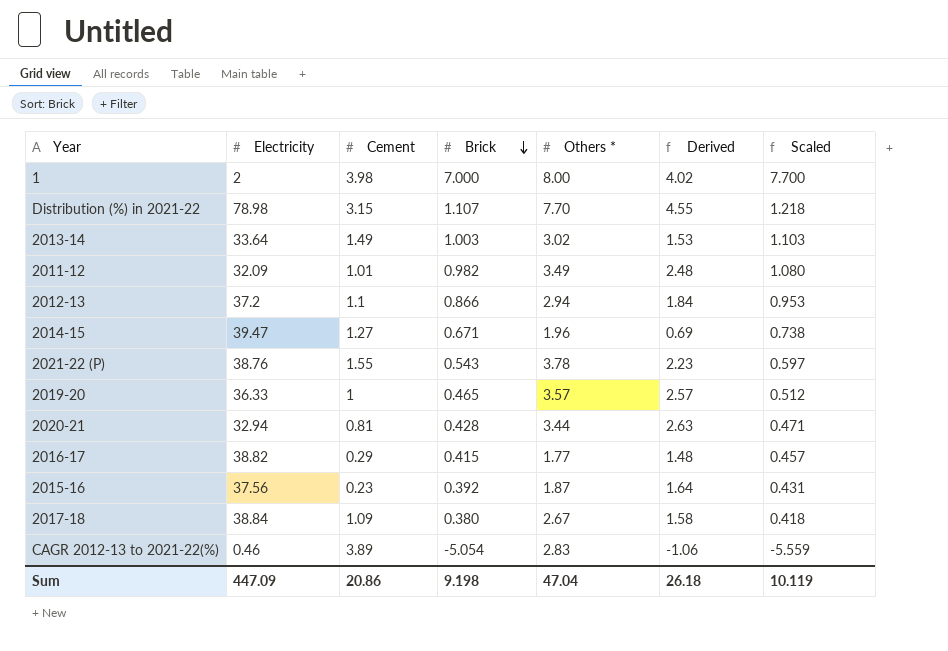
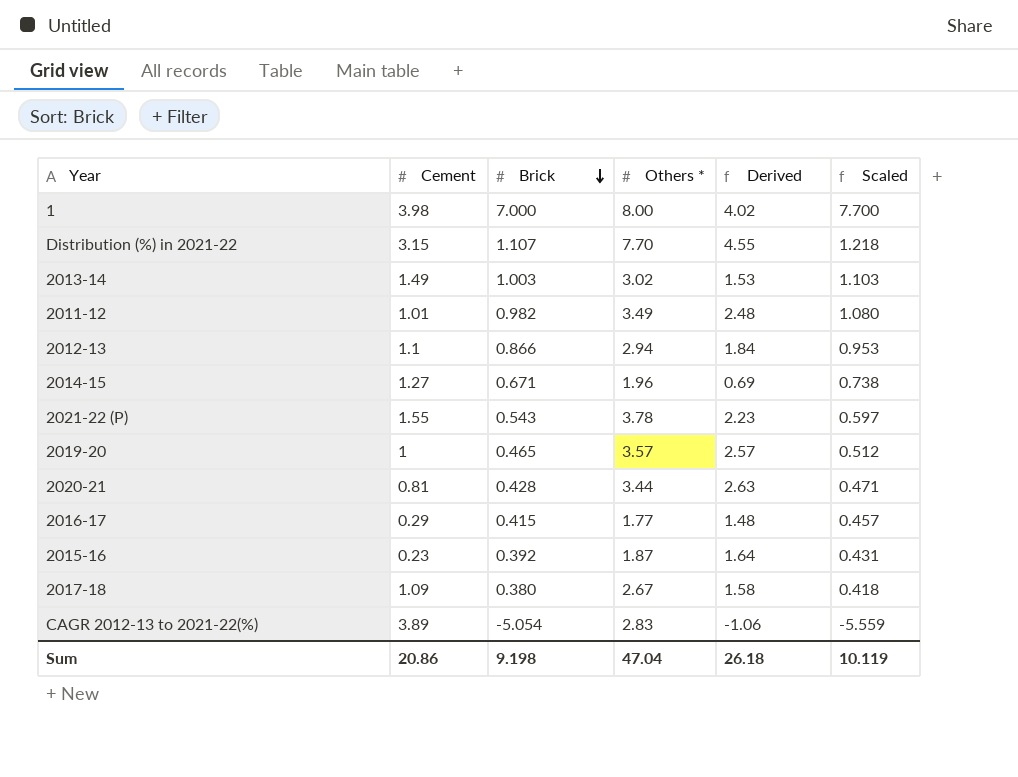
column Electricity | position: 2 -> none

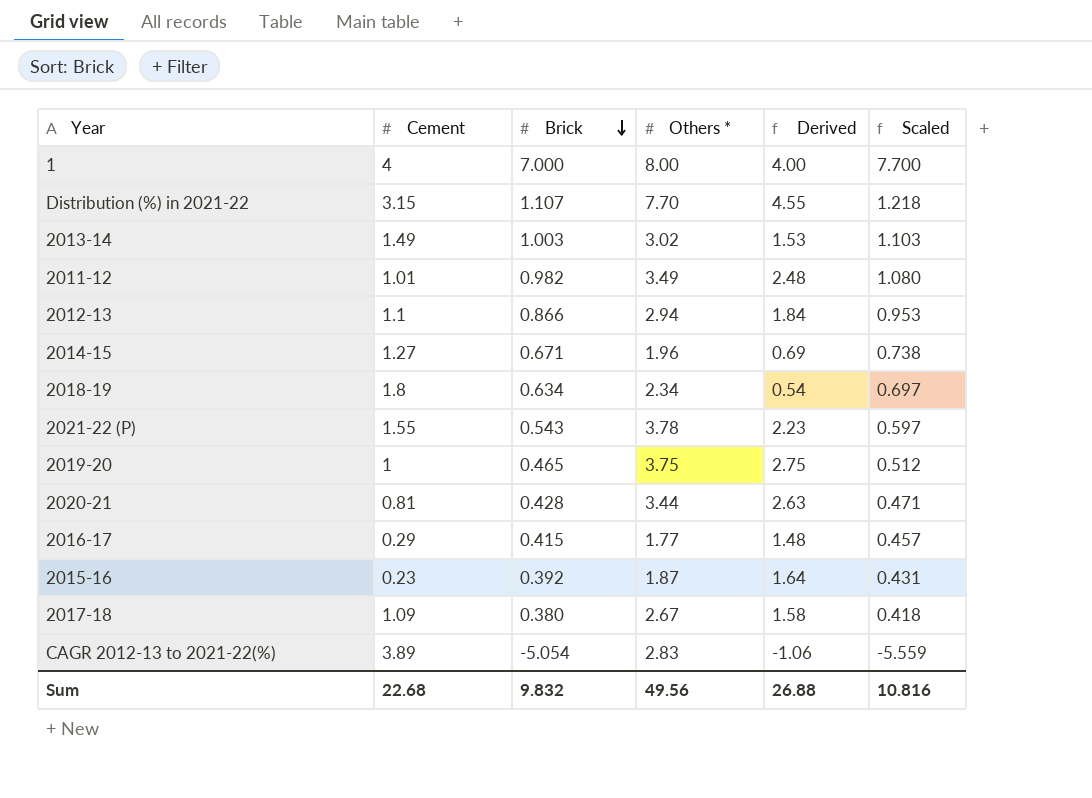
1 | Cement: 3.98 -> 4
1 | Derived: 4.02 -> 4.00
row 2018-19: none -> 1.8 | 0.634 | 2.34 | 0.54 | 0.697
2019-20 | Others *: 3.57 -> 3.75
2019-20 | Derived: 2.57 -> 2.75
Sum | Cement: 20.86 -> 22.68
Sum | Brick: 9.198 -> 9.832
Sum | Others *: 47.04 -> 49.56
Sum | Derived: 26.18 -> 26.88
Sum | Scaled: 10.119 -> 10.816

